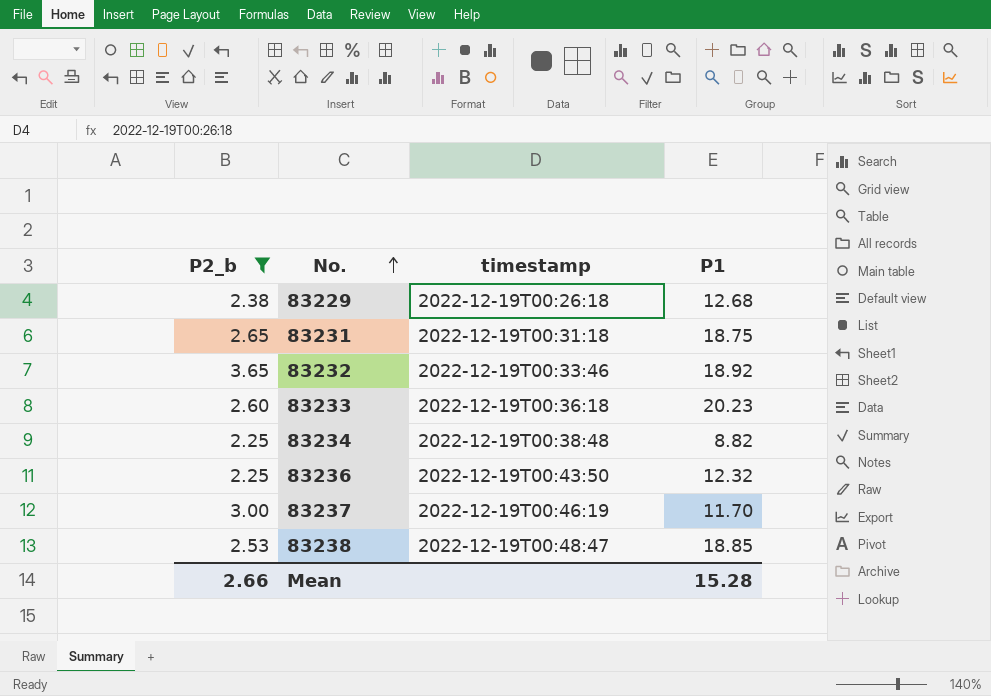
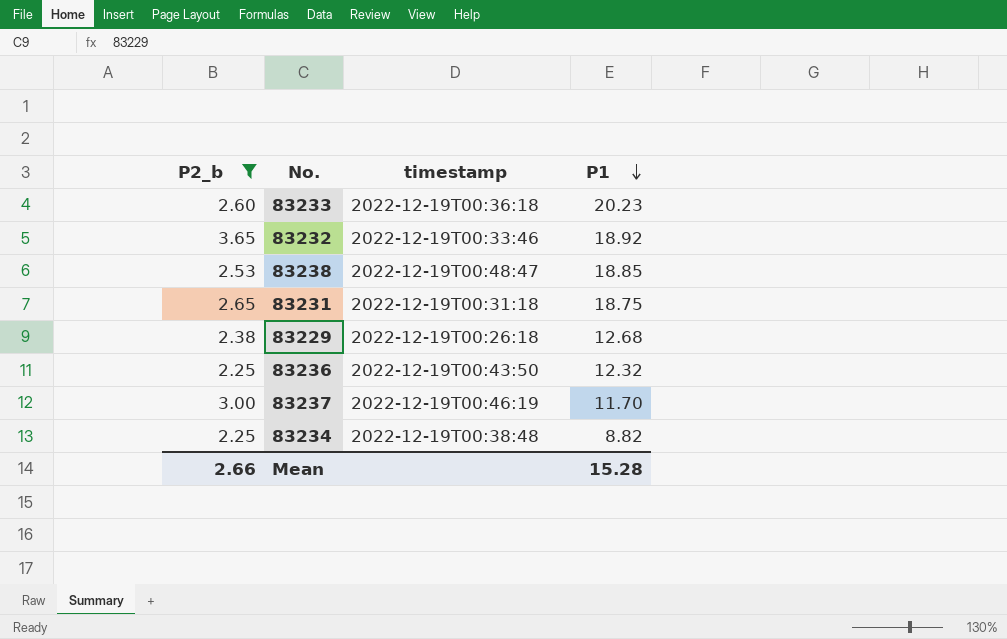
row order: No. ascending -> P1 descending

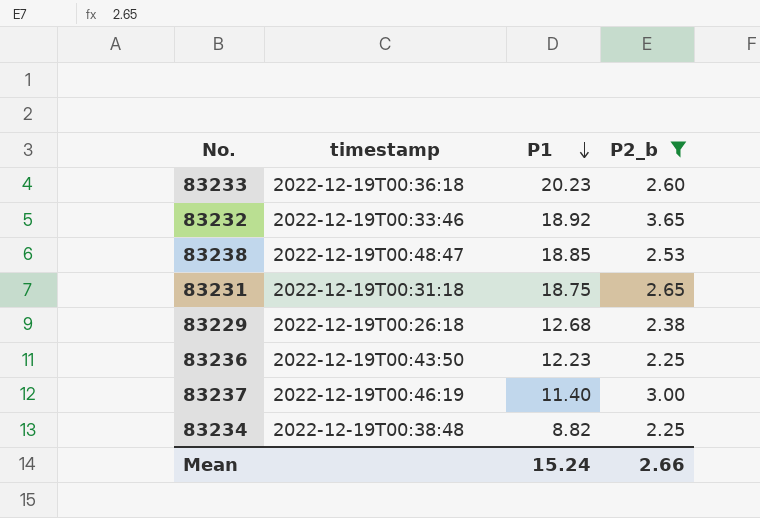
column P2_b | position: 1 -> 4
83236 | P1: 12.32 -> 12.23
83237 | P1: 11.70 -> 11.40
Mean | P1: 15.28 -> 15.24

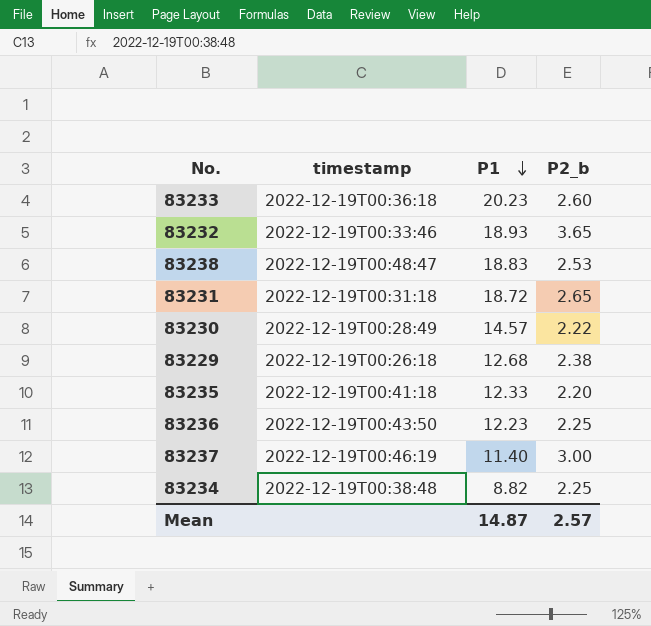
filter: P2_b >= 2.25 -> none
83232 | P1: 18.92 -> 18.93
83238 | P1: 18.85 -> 18.83
83231 | P1: 18.75 -> 18.72
Mean | P1: 15.24 -> 14.87
Mean | P2_b: 2.66 -> 2.57

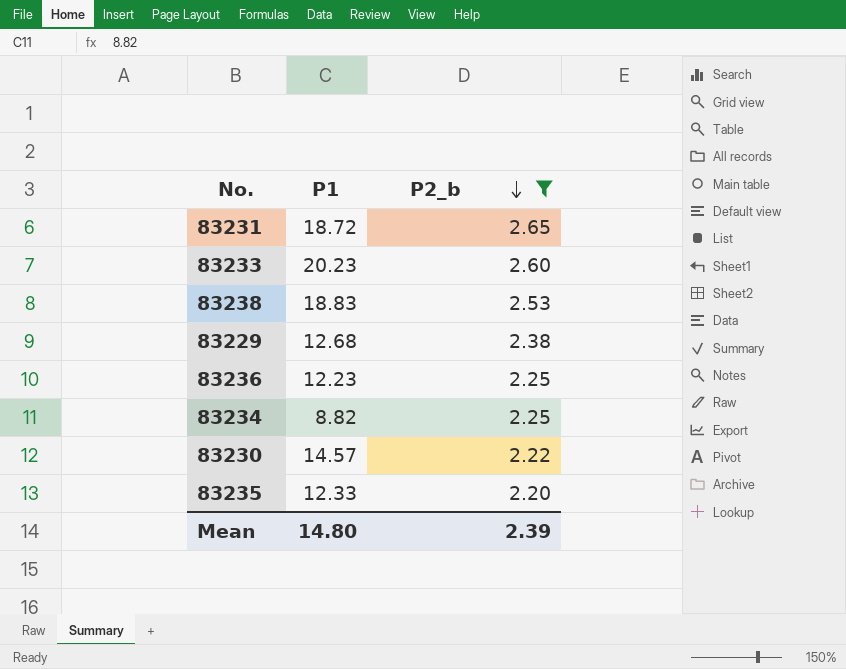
filter: none -> P2_b <= 2.65
row order: P1 descending -> P2_b descending
column timestamp | position: 2 -> none
Mean | P1: 14.87 -> 14.80
Mean | P2_b: 2.57 -> 2.39

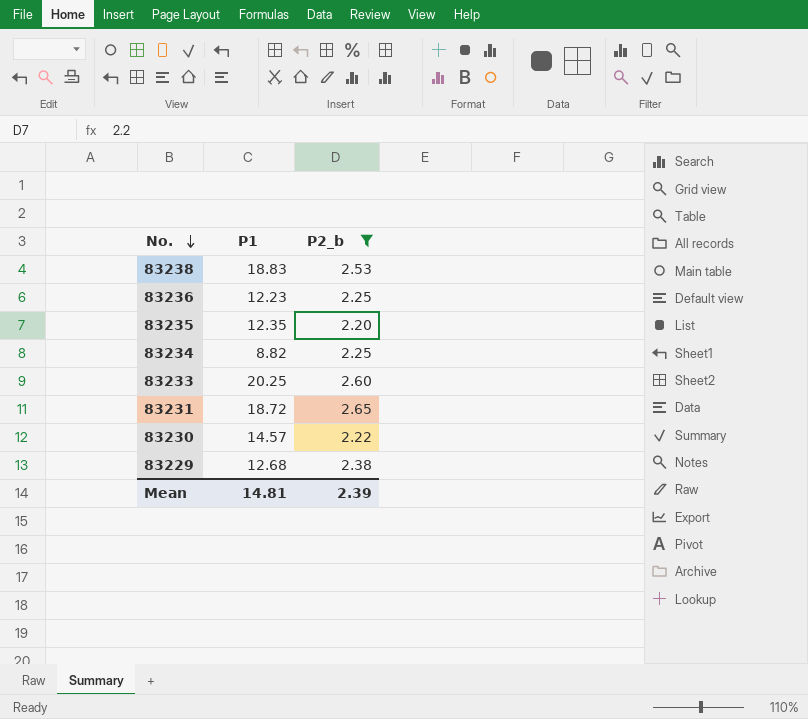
row order: P2_b descending -> No. descending
83235 | P1: 12.33 -> 12.35
83233 | P1: 20.23 -> 20.25
Mean | P1: 14.80 -> 14.81

